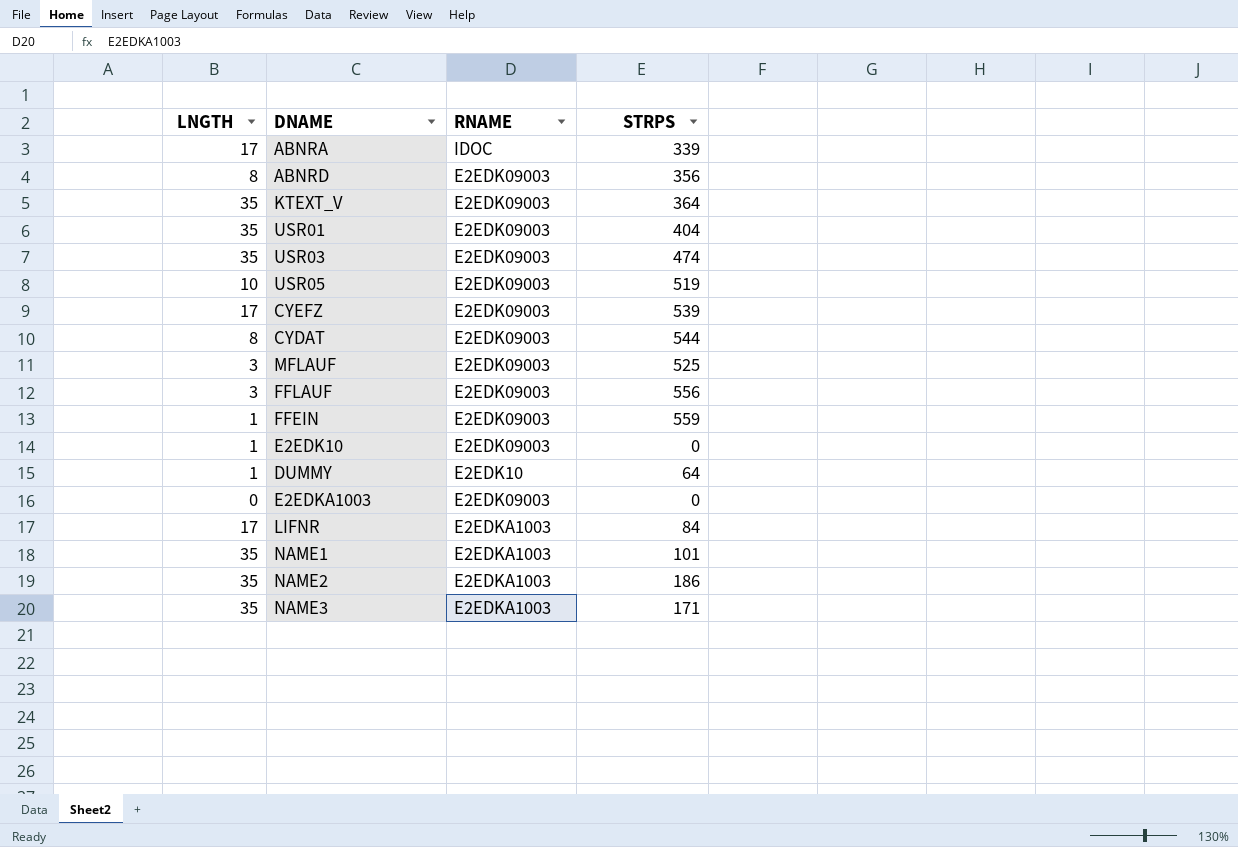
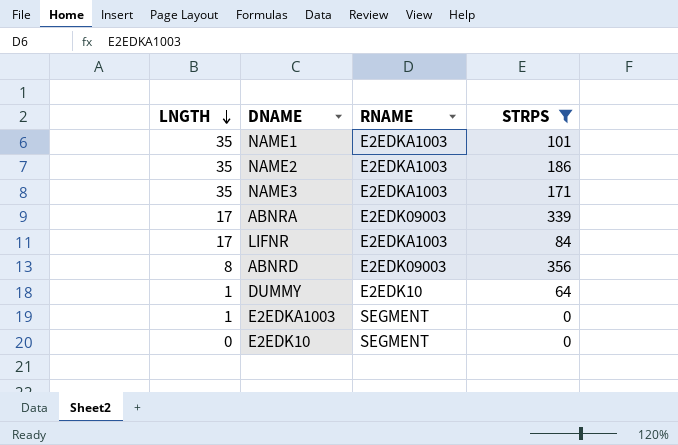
filter: none -> STRPS <= 356
row order: none -> LNGTH descending
ABNRA | RNAME: IDOC -> E2EDK09003
E2EDKA1003 | LNGTH: 0 -> 1
E2EDKA1003 | RNAME: E2EDK09003 -> SEGMENT
E2EDK10 | LNGTH: 1 -> 0
E2EDK10 | RNAME: E2EDK09003 -> SEGMENT

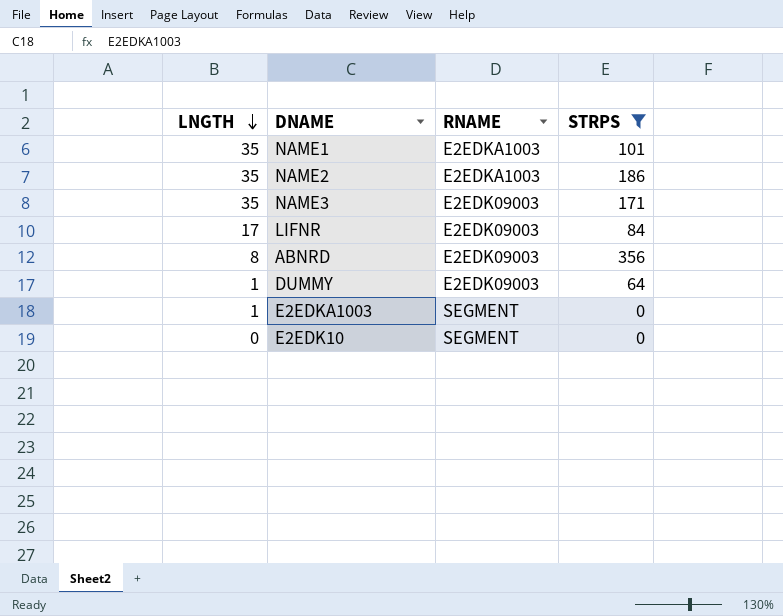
row ABNRA: 17 | E2EDK09003 | 339 -> none
NAME3 | RNAME: E2EDKA1003 -> E2EDK09003
LIFNR | RNAME: E2EDKA1003 -> E2EDK09003
DUMMY | RNAME: E2EDK10 -> E2EDK09003

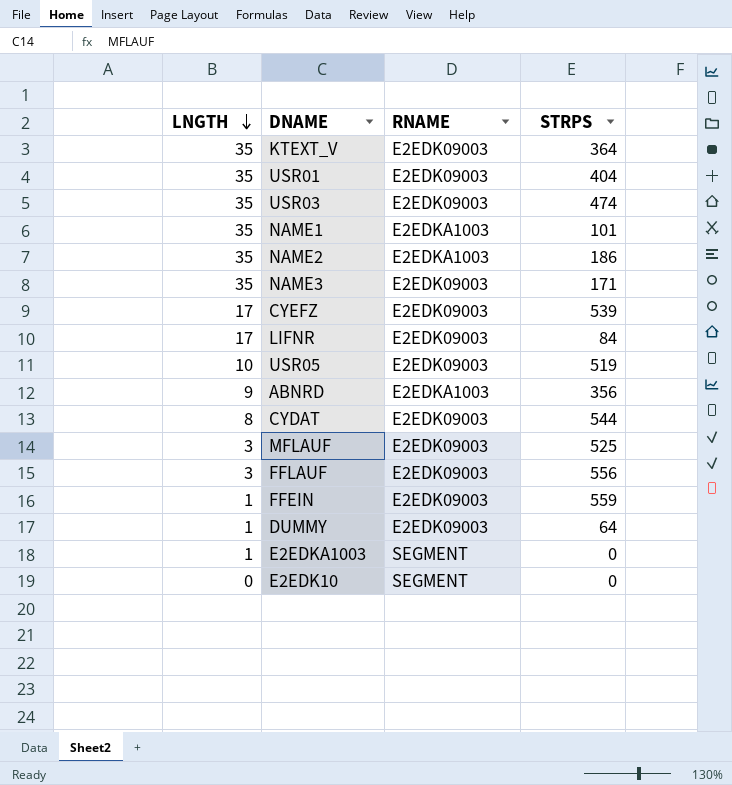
filter: STRPS <= 356 -> none
ABNRD | LNGTH: 8 -> 9
ABNRD | RNAME: E2EDK09003 -> E2EDKA1003

